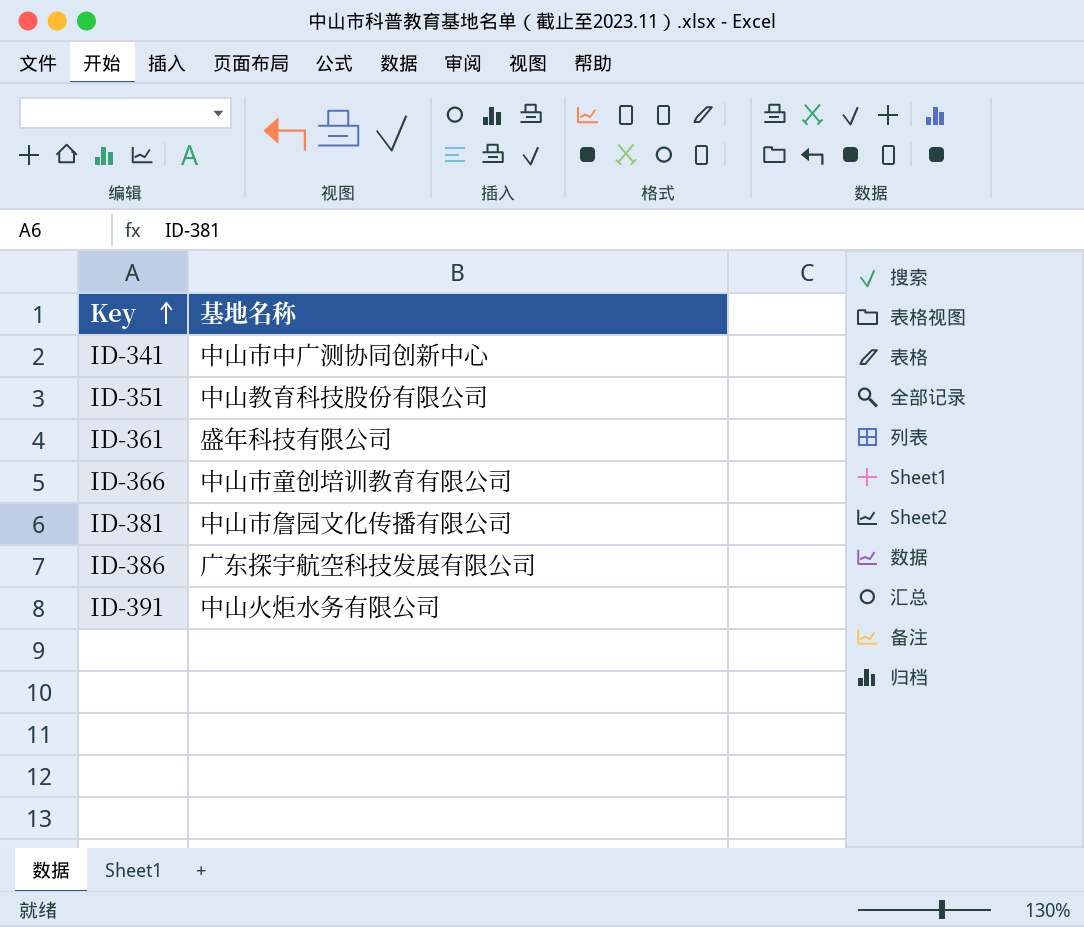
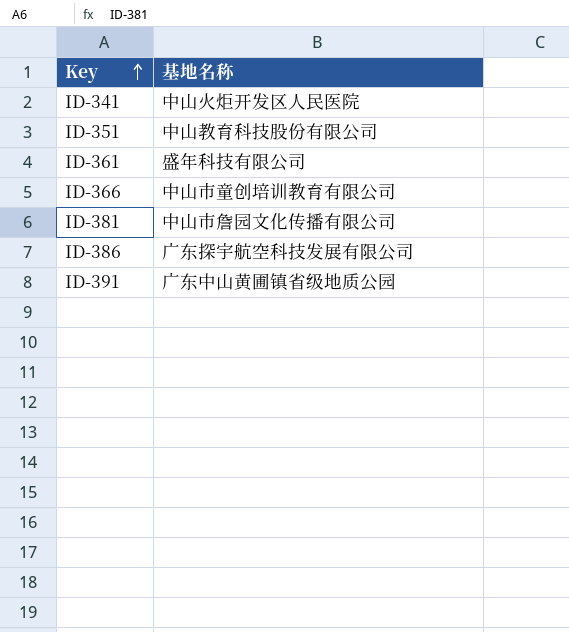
ID-341 | 基地名称: 中山市中广测协同创新中心 -> 中山火炬开发区人民医院
ID-391 | 基地名称: 中山火炬水务有限公司 -> 广东中山黄圃镇省级地质公园

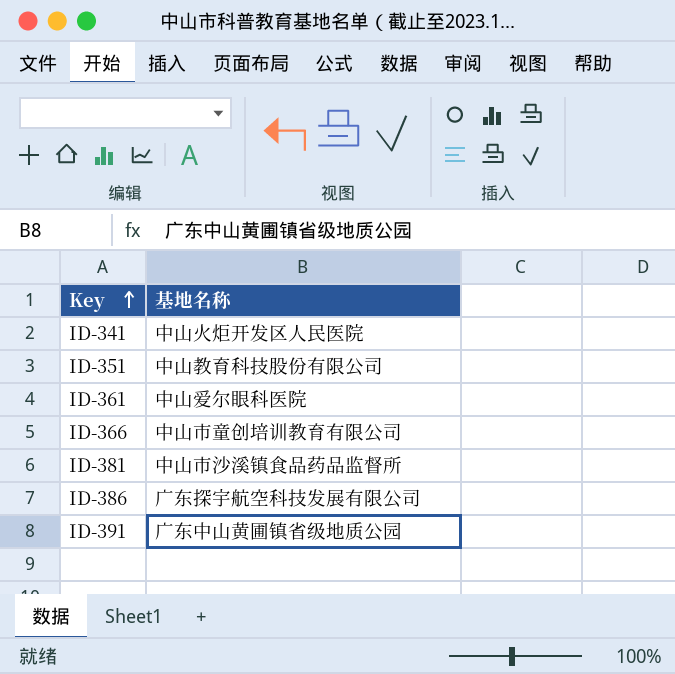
ID-361 | 基地名称: 盛年科技有限公司 -> 中山爱尔眼科医院
ID-381 | 基地名称: 中山市詹园文化传播有限公司 -> 中山市沙溪镇食品药品监督所

